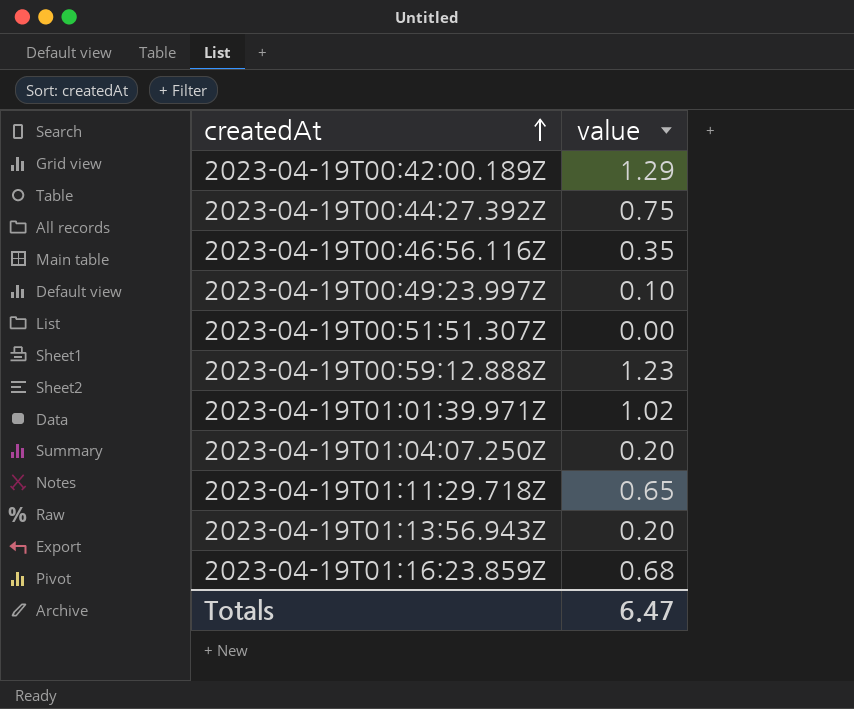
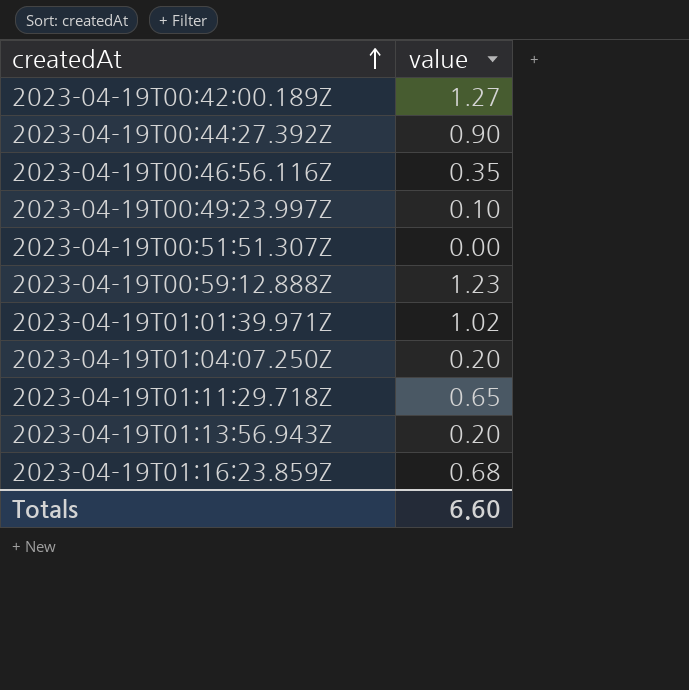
2023-04-19T00:42:00.189Z | value: 1.29 -> 1.27
2023-04-19T00:44:27.392Z | value: 0.75 -> 0.90
Totals | value: 6.47 -> 6.60

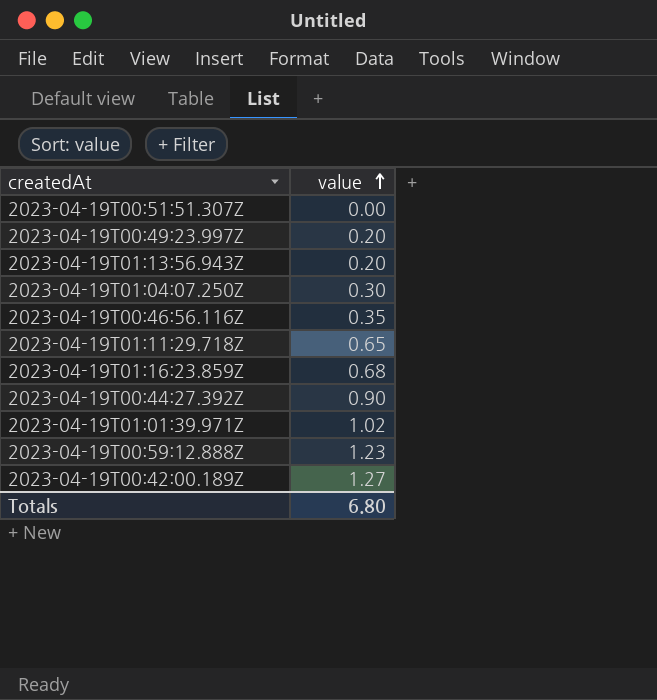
row order: createdAt ascending -> value ascending
2023-04-19T00:49:23.997Z | value: 0.10 -> 0.20
2023-04-19T01:04:07.250Z | value: 0.20 -> 0.30
Totals | value: 6.60 -> 6.80

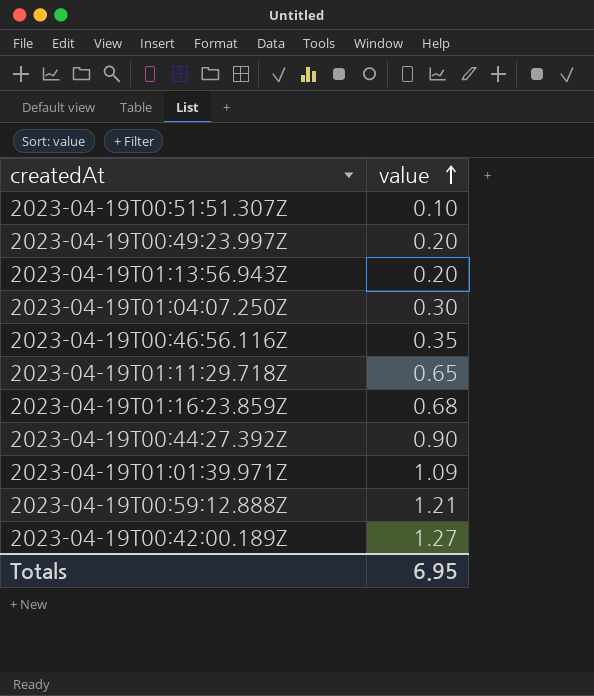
2023-04-19T00:51:51.307Z | value: 0.00 -> 0.10
2023-04-19T01:01:39.971Z | value: 1.02 -> 1.09
2023-04-19T00:59:12.888Z | value: 1.23 -> 1.21
Totals | value: 6.80 -> 6.95

